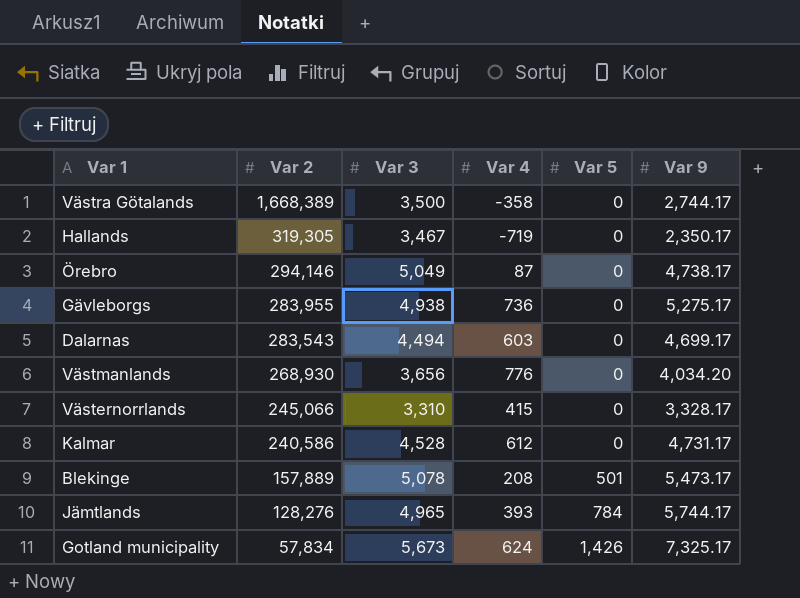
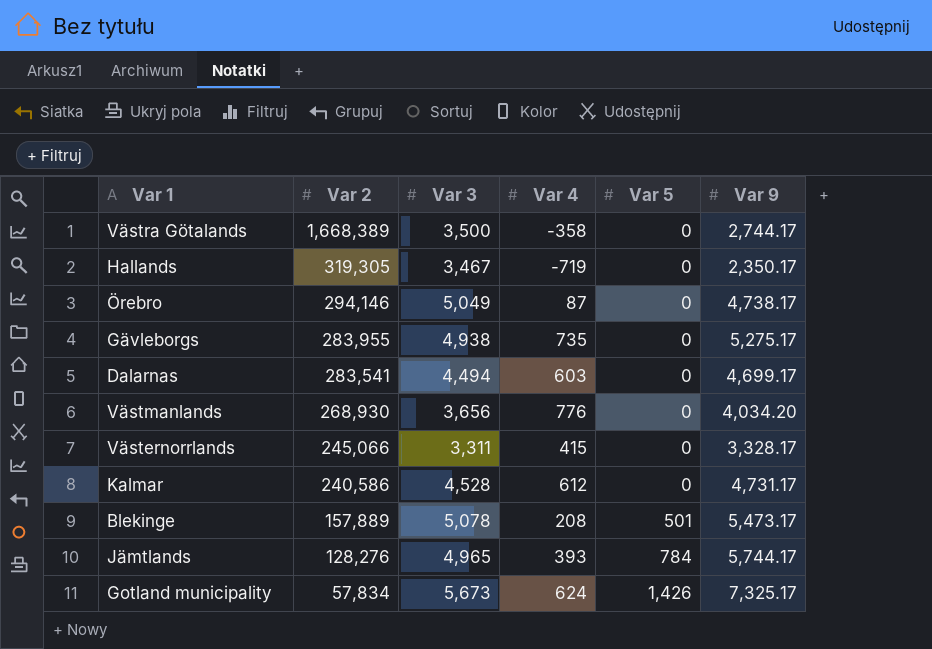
Gävleborgs | Var 4: 736 -> 735
Dalarnas | Var 2: 283,543 -> 283,541
Västernorrlands | Var 3: 3,310 -> 3,311

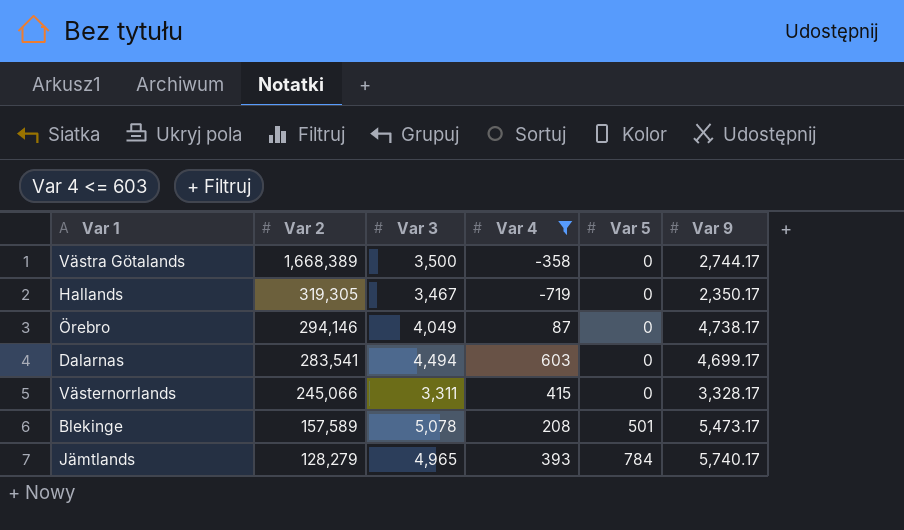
filter: none -> Var 4 <= 603
Örebro | Var 3: 5,049 -> 4,049
Blekinge | Var 2: 157,889 -> 157,589
Jämtlands | Var 2: 128,276 -> 128,279
Jämtlands | Var 9: 5,744.17 -> 5,740.17

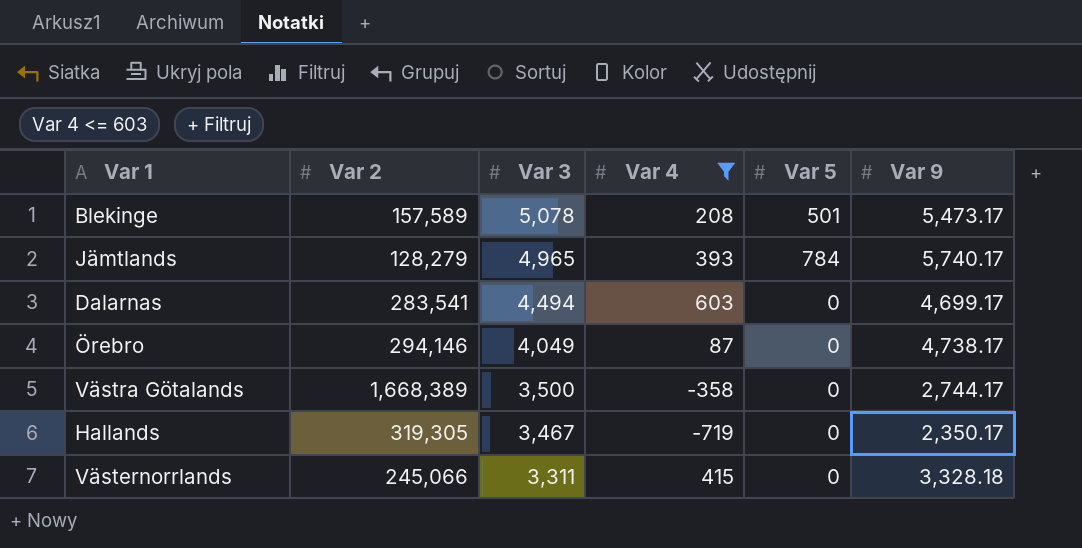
row order: Var 2 descending -> Var 3 descending
Västernorrlands | Var 9: 3,328.17 -> 3,328.18

